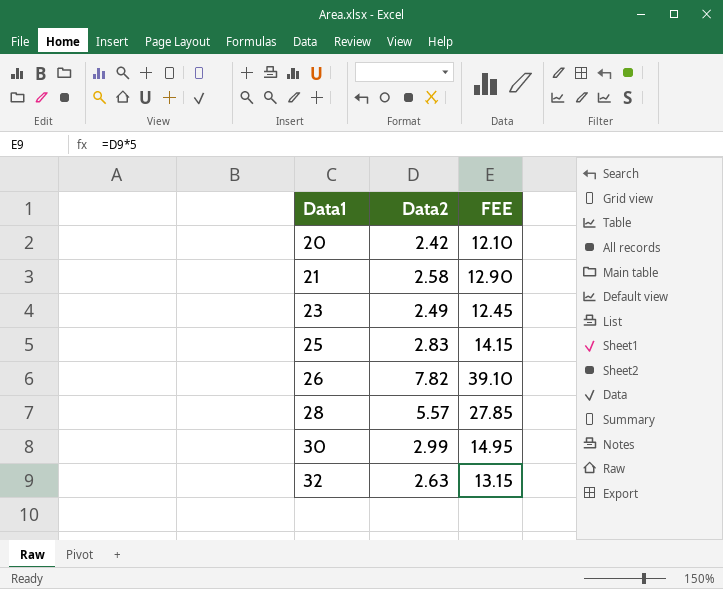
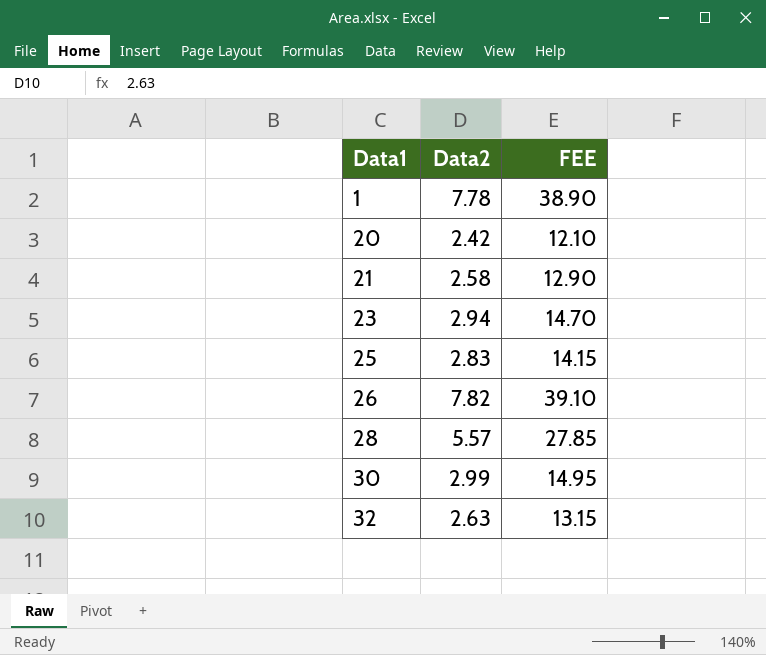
row 1: none -> 7.78 | 38.90
23 | Data2: 2.49 -> 2.94
23 | FEE: 12.45 -> 14.70

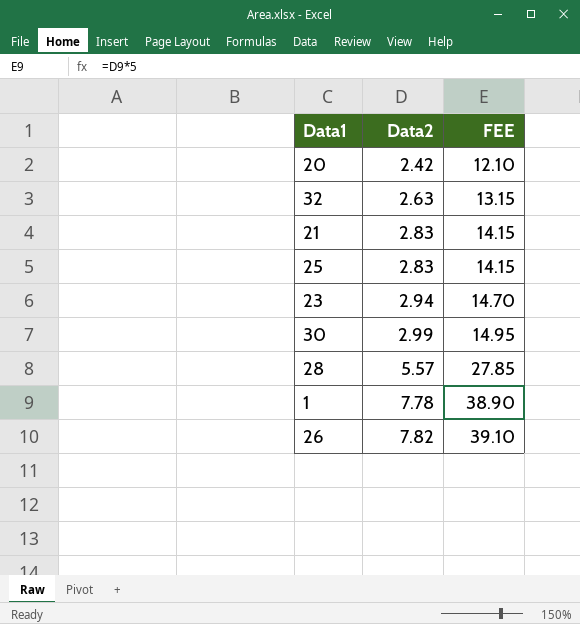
row order: Data1 ascending -> Data2 ascending
21 | Data2: 2.58 -> 2.83
21 | FEE: 12.90 -> 14.15

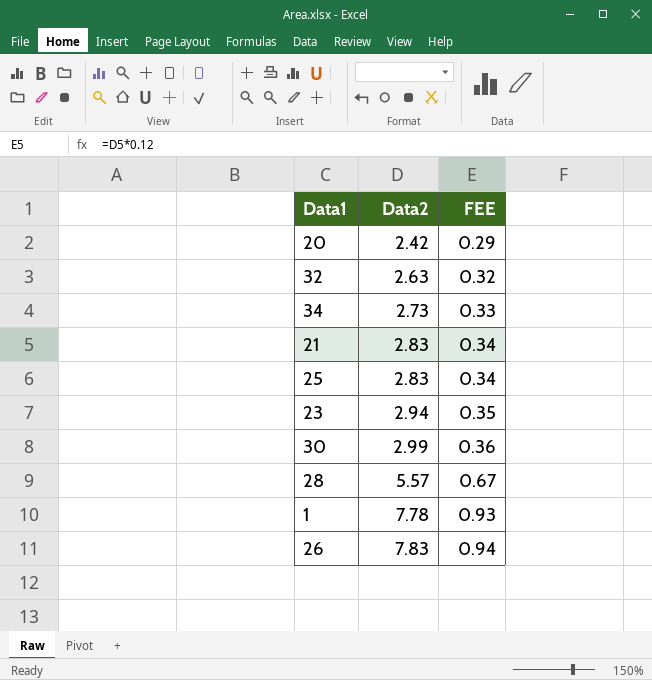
column FEE | formula: [Data2] * 5 -> [Data2] * 0.12
row 34: none -> 2.73 | 0.33
26 | Data2: 7.82 -> 7.83

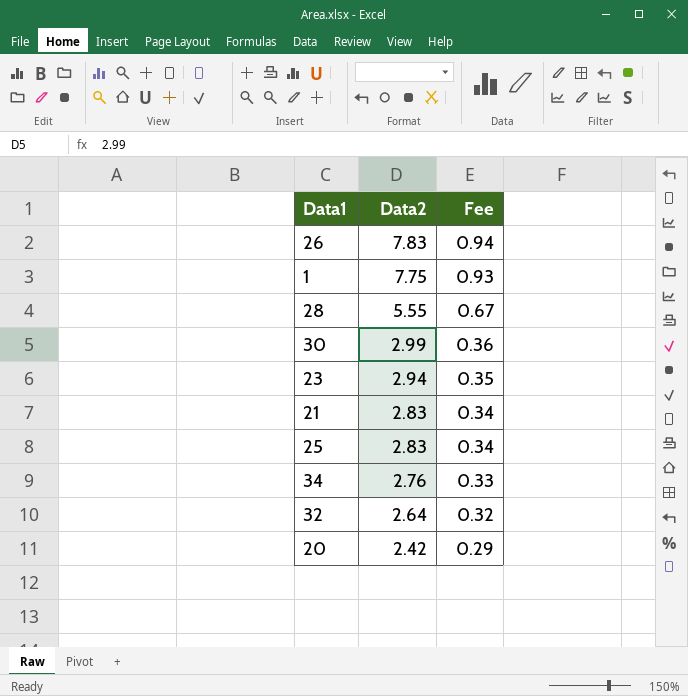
row order: Data2 ascending -> Data2 descending
column name: FEE -> Fee
1 | Data2: 7.78 -> 7.75
28 | Data2: 5.57 -> 5.55
34 | Data2: 2.73 -> 2.76
32 | Data2: 2.63 -> 2.64

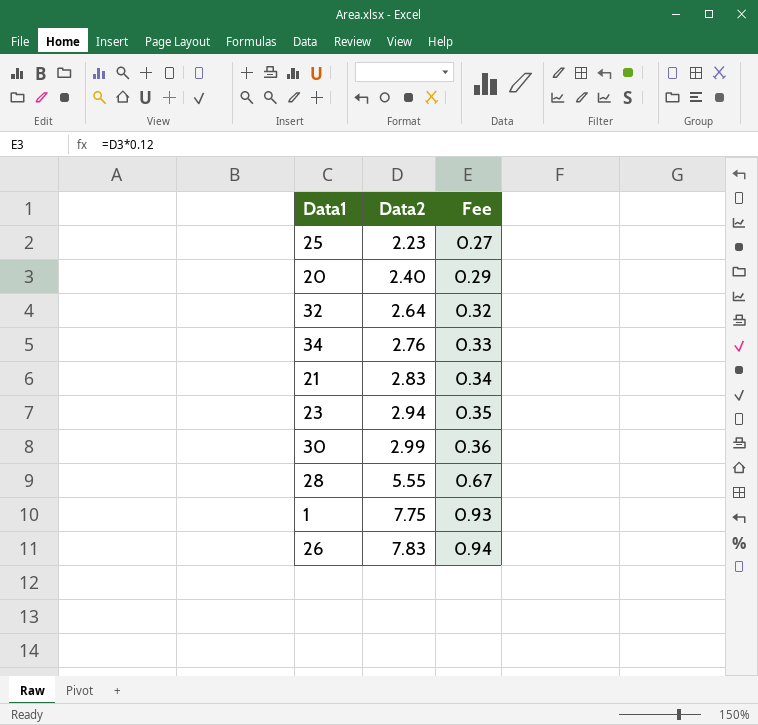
row order: Data2 descending -> Data2 ascending
25 | Data2: 2.83 -> 2.23
25 | Fee: 0.34 -> 0.27
20 | Data2: 2.42 -> 2.40

